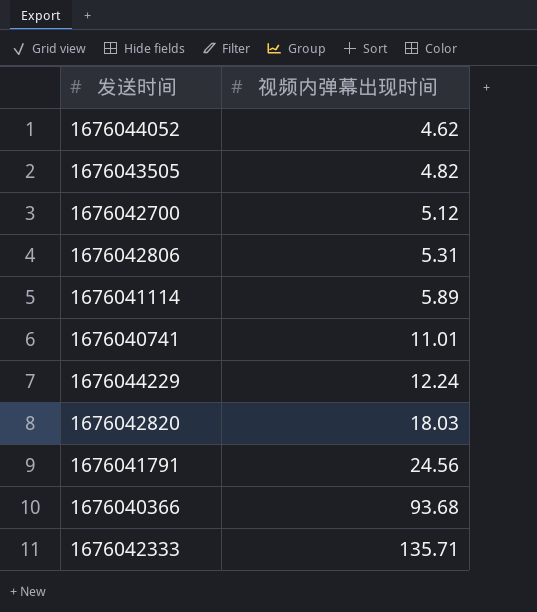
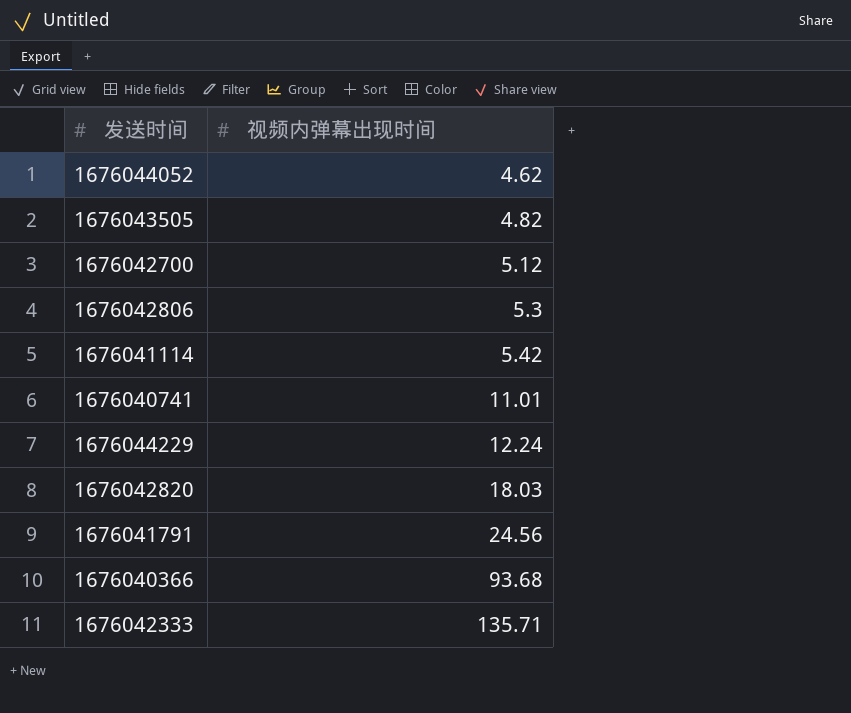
1676042806 | 视频内弹幕出现时间: 5.31 -> 5.3
1676041114 | 视频内弹幕出现时间: 5.89 -> 5.42

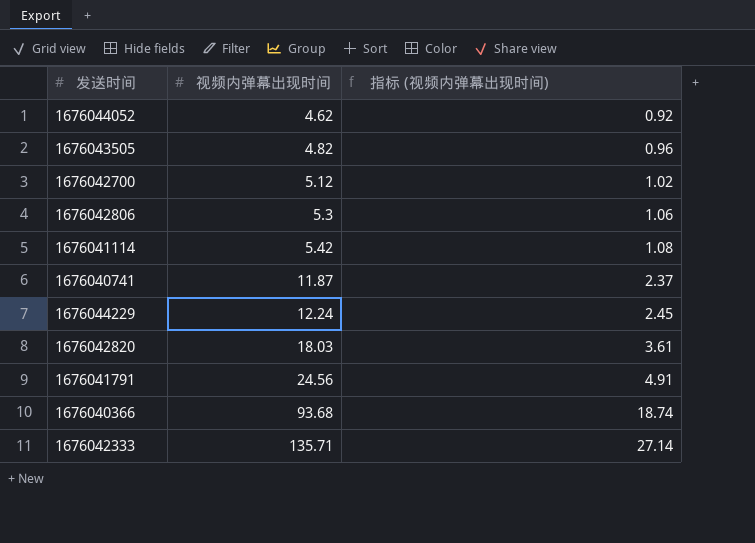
column 指标 (视频内弹幕出现时间) | formula: none -> [视频内弹幕出现时间] * 0.2
1676040741 | 视频内弹幕出现时间: 11.01 -> 11.87

